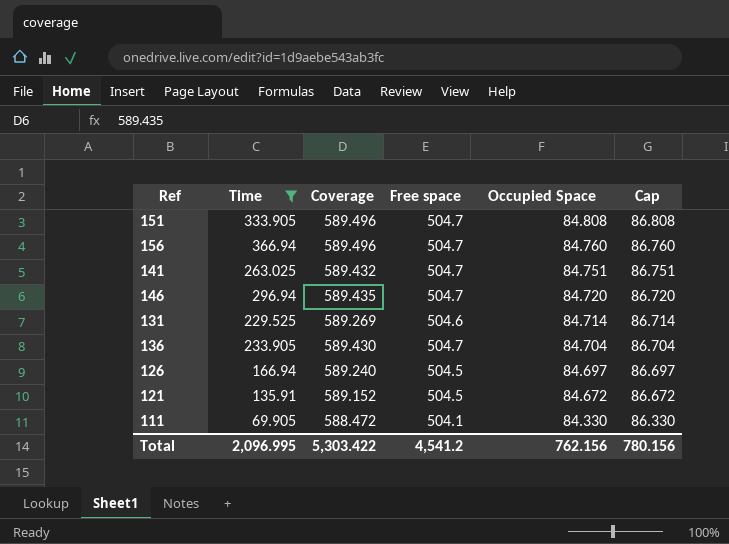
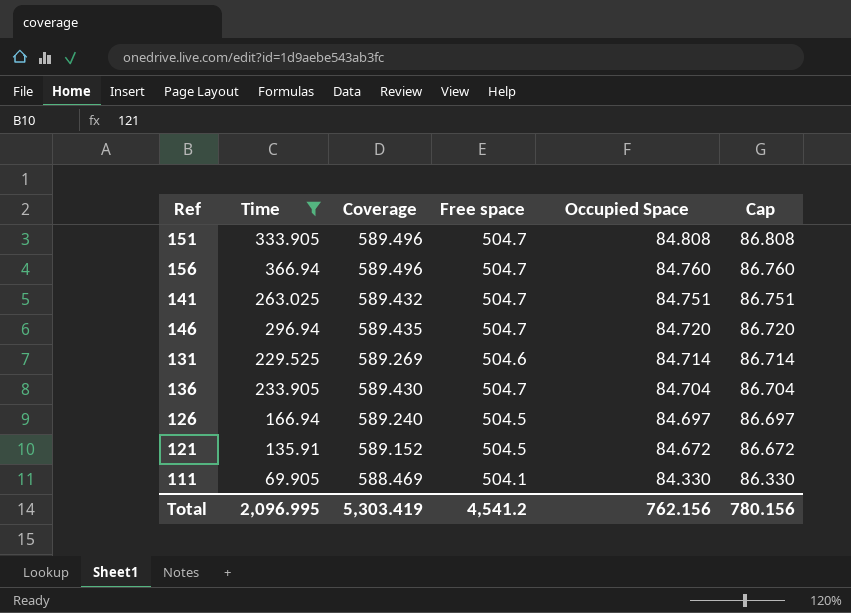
111 | Coverage: 588.472 -> 588.469
Total | Coverage: 5,303.422 -> 5,303.419

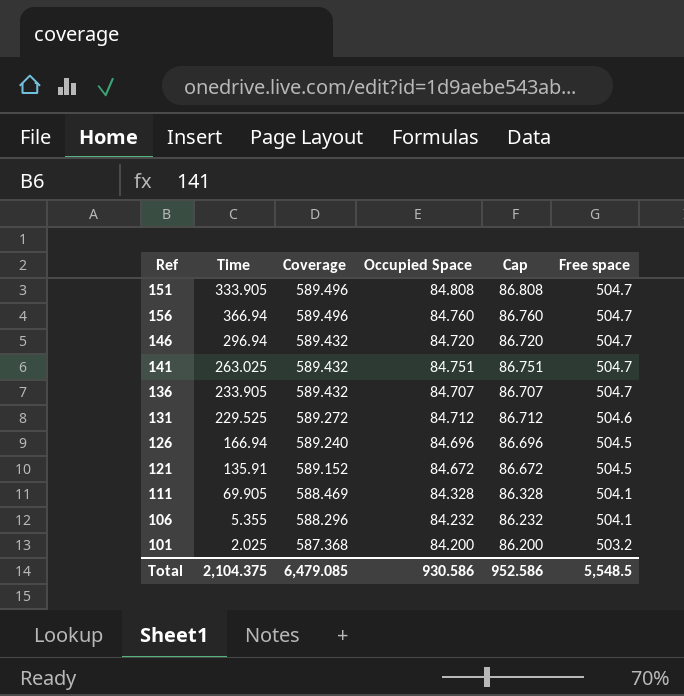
filter: Time >= 69.905 -> none
row order: Occupied Space descending -> Coverage descending
column Free space | position: 4 -> 6
146 | Coverage: 589.435 -> 589.432
136 | Coverage: 589.430 -> 589.432
136 | Occupied Space: 84.704 -> 84.707
136 | Cap: 86.704 -> 86.707
131 | Coverage: 589.269 -> 589.272
131 | Occupied Space: 84.714 -> 84.712
131 | Cap: 86.714 -> 86.712
126 | Occupied Space: 84.697 -> 84.696
126 | Cap: 86.697 -> 86.696
111 | Occupied Space: 84.330 -> 84.328
111 | Cap: 86.330 -> 86.328
Total | Time: 2,096.995 -> 2,104.375
Total | Coverage: 5,303.419 -> 6,479.085
Total | Occupied Space: 762.156 -> 930.586
Total | Cap: 780.156 -> 952.586
Total | Free space: 4,541.2 -> 5,548.5

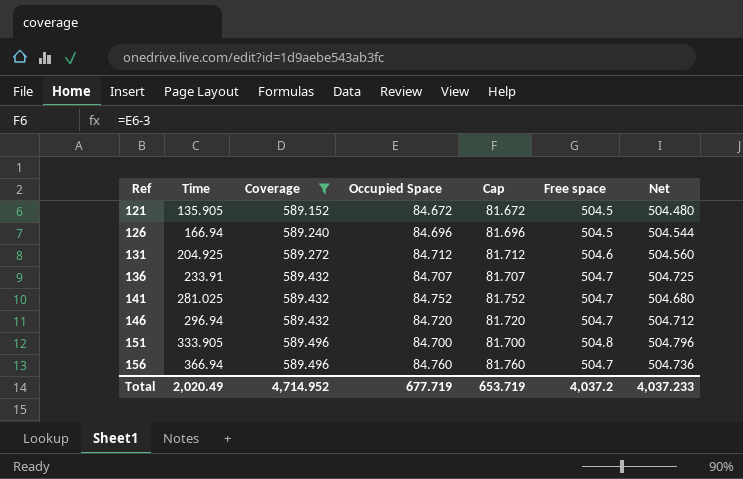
filter: none -> Coverage >= 589.152
row order: Coverage descending -> Ref ascending
column Cap | formula: [Occupied Space] + 2 -> [Occupied Space] - 3
column Net | formula: none -> [Coverage] - [Occupied Space]
121 | Time: 135.91 -> 135.905
131 | Time: 229.525 -> 204.925
136 | Time: 233.905 -> 233.91
141 | Time: 263.025 -> 281.025
141 | Occupied Space: 84.751 -> 84.752
151 | Occupied Space: 84.808 -> 84.700
151 | Free space: 504.7 -> 504.8
Total | Time: 2,104.375 -> 2,020.49
Total | Coverage: 6,479.085 -> 4,714.952
Total | Occupied Space: 930.586 -> 677.719
Total | Cap: 952.586 -> 653.719
Total | Free space: 5,548.5 -> 4,037.2

